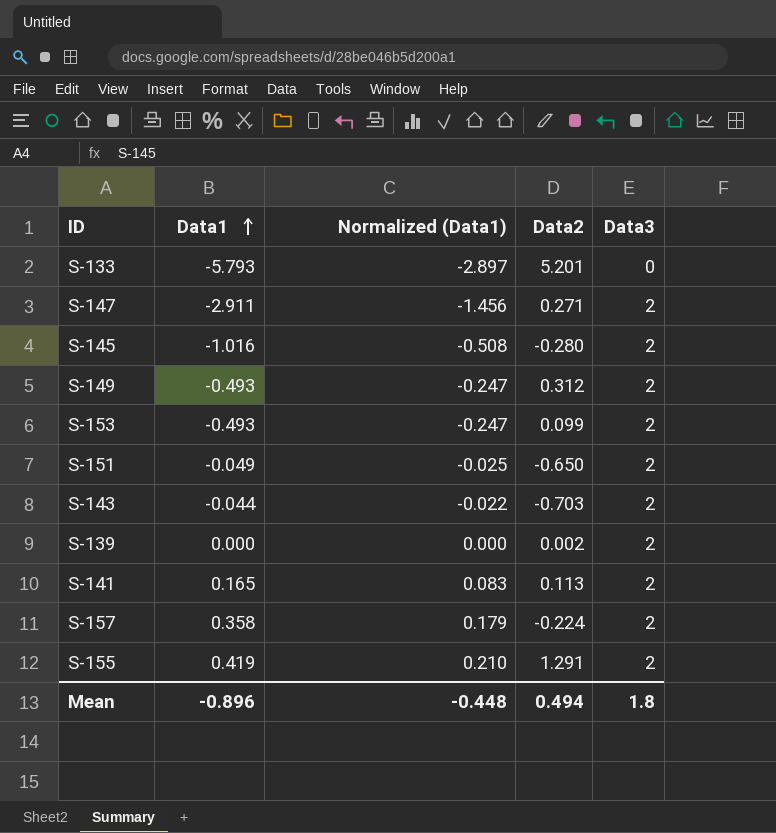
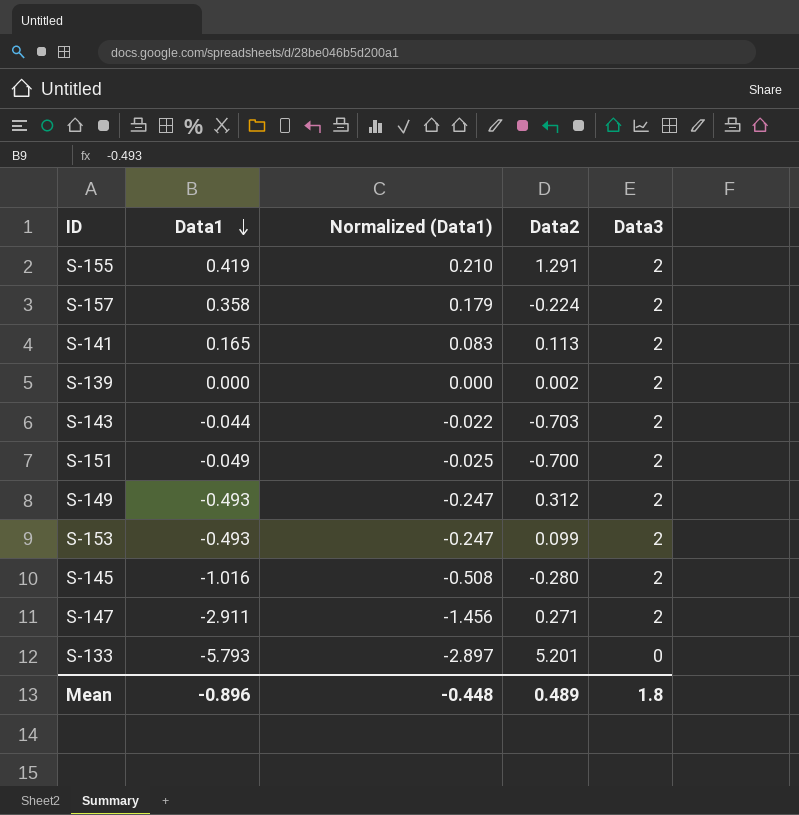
row order: Data1 ascending -> Data1 descending
S-151 | Data2: -0.650 -> -0.700
Mean | Data2: 0.494 -> 0.489

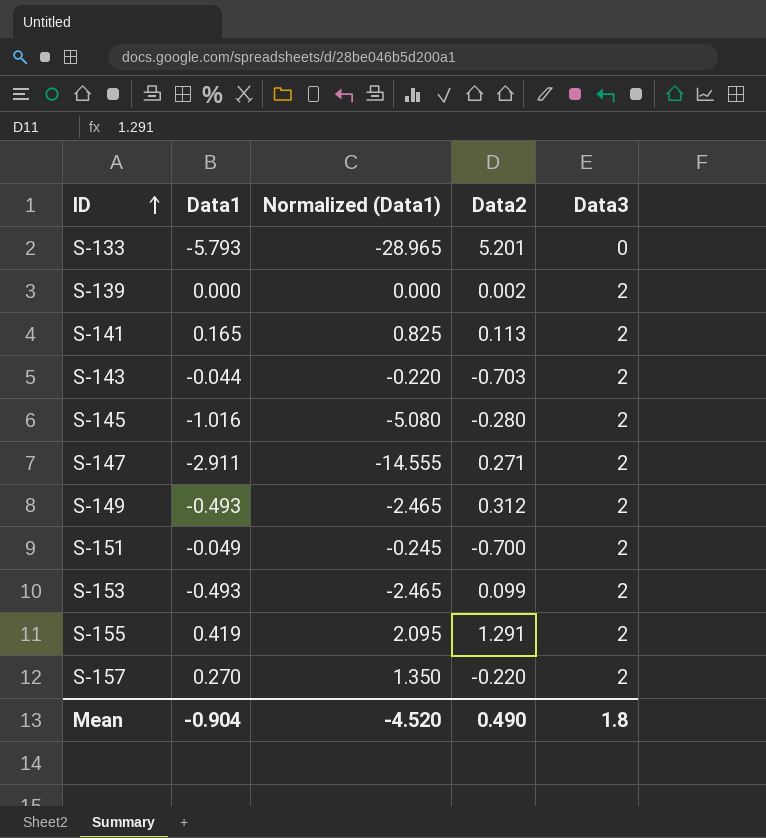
row order: Data1 descending -> ID ascending
column Normalized (Data1) | formula: [Data1] * 0.5 -> [Data1] * 5
S-157 | Data1: 0.358 -> 0.270
S-157 | Data2: -0.224 -> -0.220
Mean | Data1: -0.896 -> -0.904
Mean | Normalized (Data1): -0.448 -> -4.520
Mean | Data2: 0.489 -> 0.490

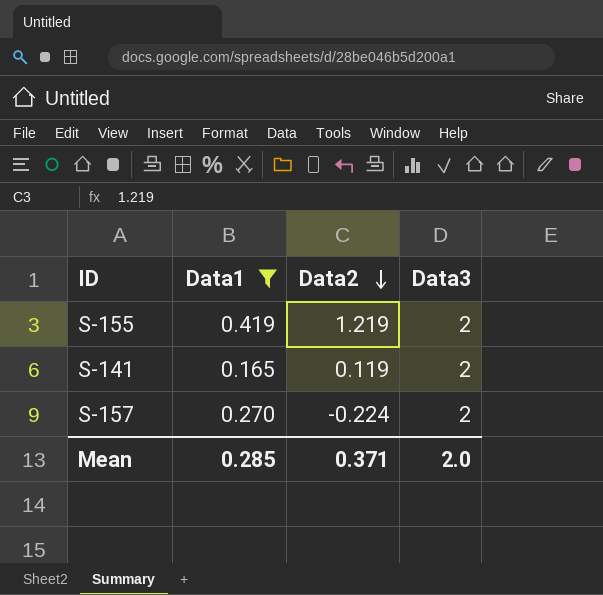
filter: none -> Data1 >= 0.165
row order: ID ascending -> Data2 descending
column Normalized (Data1) | formula: [Data1] * 5 -> none
S-155 | Data2: 1.291 -> 1.219
S-141 | Data2: 0.113 -> 0.119
S-157 | Data2: -0.220 -> -0.224
Mean | Data1: -0.904 -> 0.285
Mean | Data2: 0.490 -> 0.371
Mean | Data3: 1.8 -> 2.0

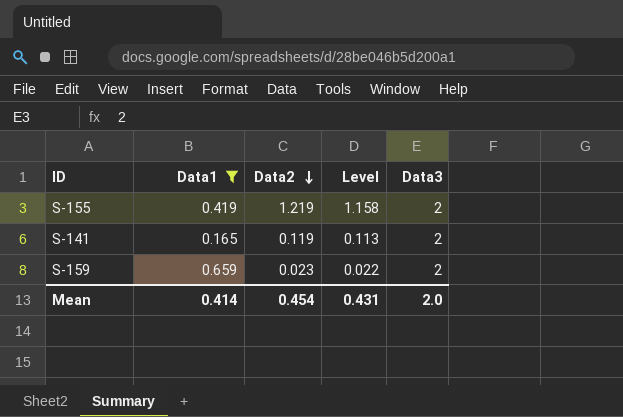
column Level | formula: none -> [Data2] * 0.95
row S-157: 0.270 | -0.224 | 2 -> none
row S-159: none -> 0.659 | 0.023 | 0.022 | 2
Mean | Data1: 0.285 -> 0.414
Mean | Data2: 0.371 -> 0.454

